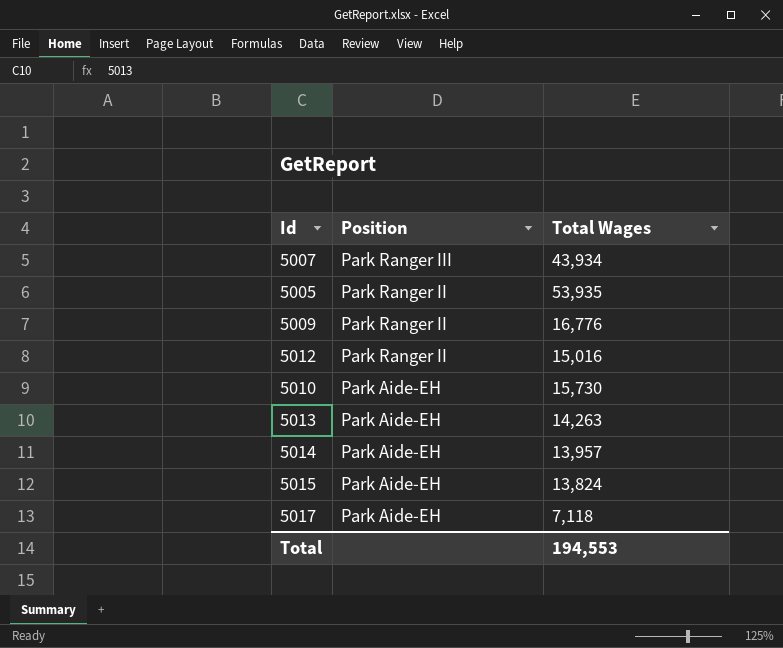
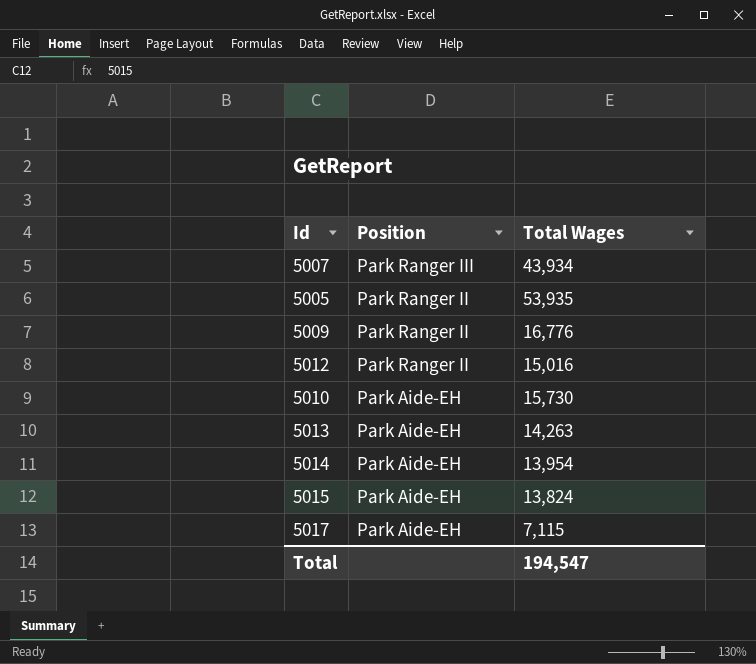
5014 | Total Wages: 13,957 -> 13,954
5017 | Total Wages: 7,118 -> 7,115
Total | Total Wages: 194,553 -> 194,547

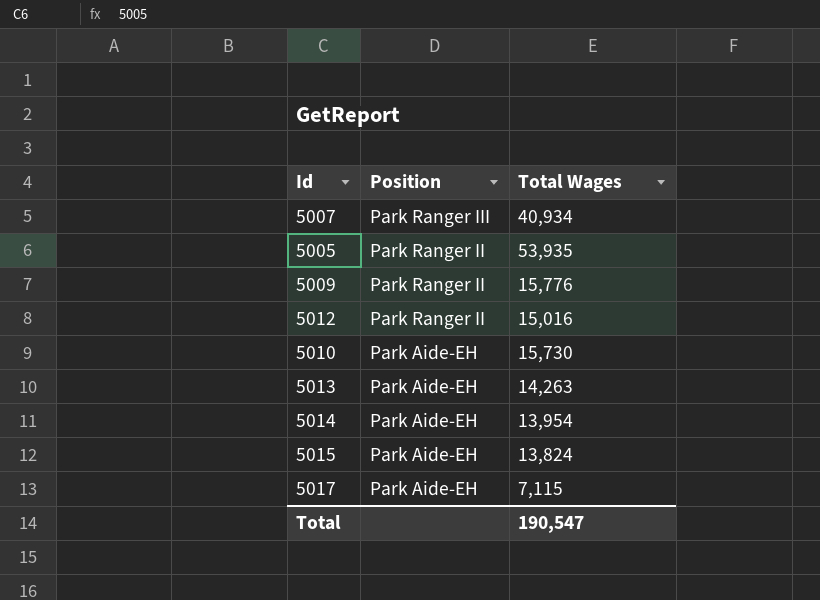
5007 | Total Wages: 43,934 -> 40,934
5009 | Total Wages: 16,776 -> 15,776
Total | Total Wages: 194,547 -> 190,547

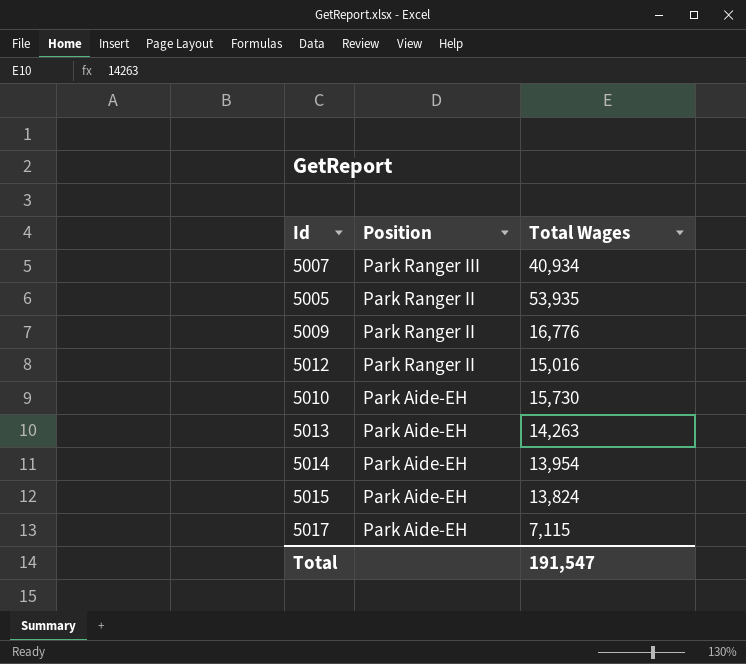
5009 | Total Wages: 15,776 -> 16,776
Total | Total Wages: 190,547 -> 191,547

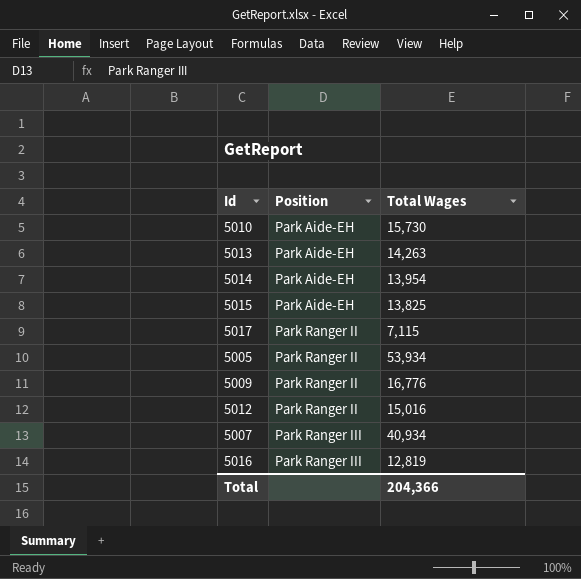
row order: Position descending -> Position ascending
5015 | Total Wages: 13,824 -> 13,825
5017 | Position: Park Aide-EH -> Park Ranger II
5005 | Total Wages: 53,935 -> 53,934
row 5016: none -> Park Ranger III | 12,819
Total | Total Wages: 191,547 -> 204,366

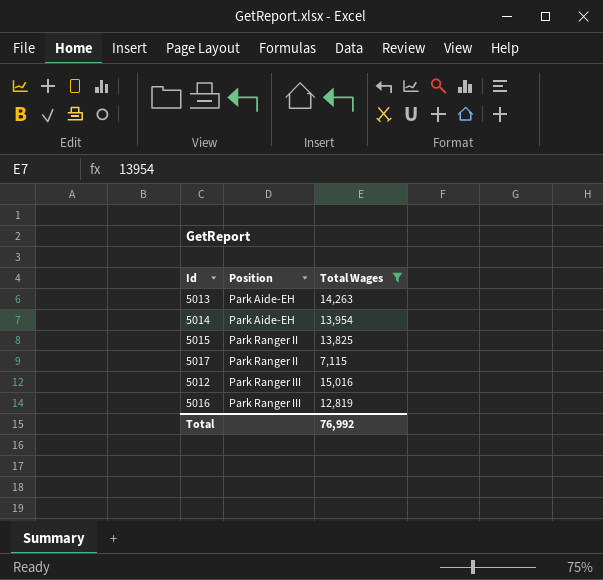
filter: none -> Total Wages <= 15,016
5015 | Position: Park Aide-EH -> Park Ranger II
5012 | Position: Park Ranger II -> Park Ranger III
Total | Total Wages: 204,366 -> 76,992

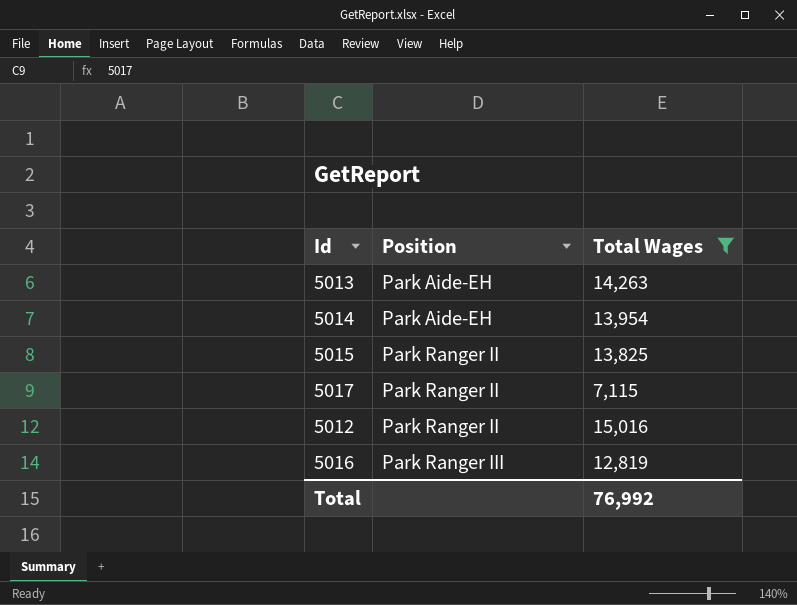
5012 | Position: Park Ranger III -> Park Ranger II

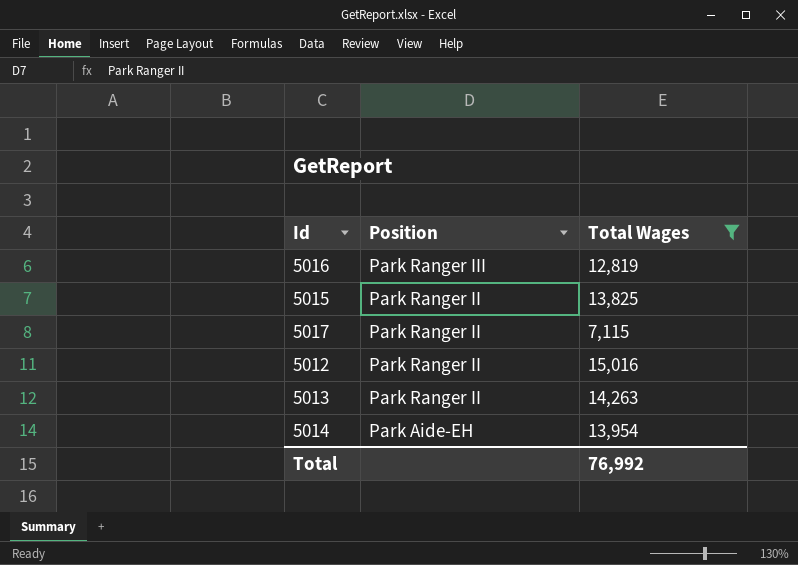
row order: Position ascending -> Position descending
5013 | Position: Park Aide-EH -> Park Ranger II

